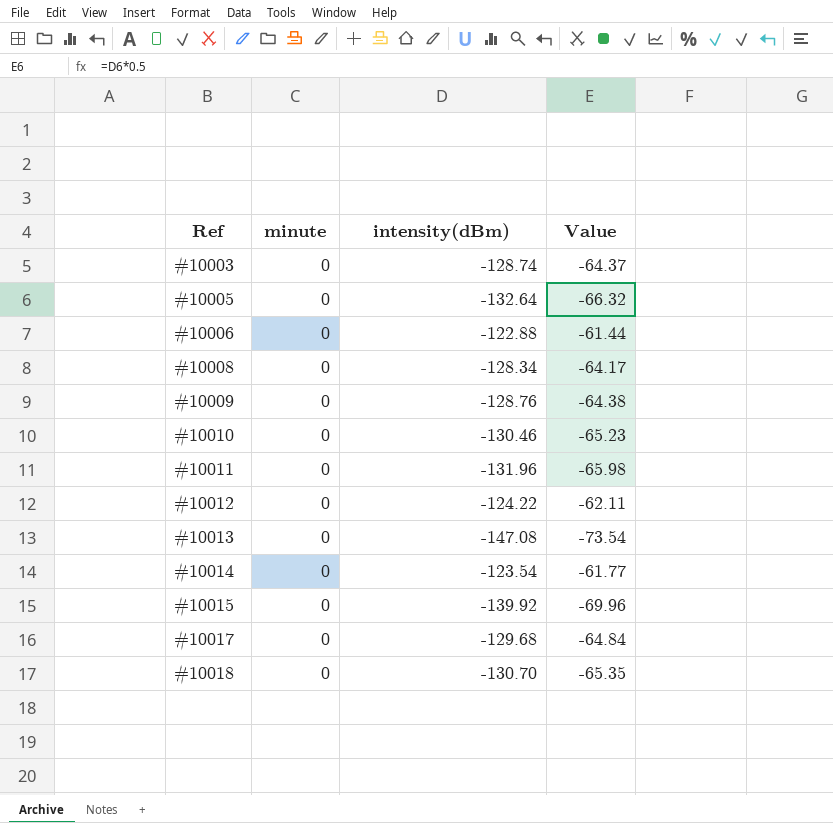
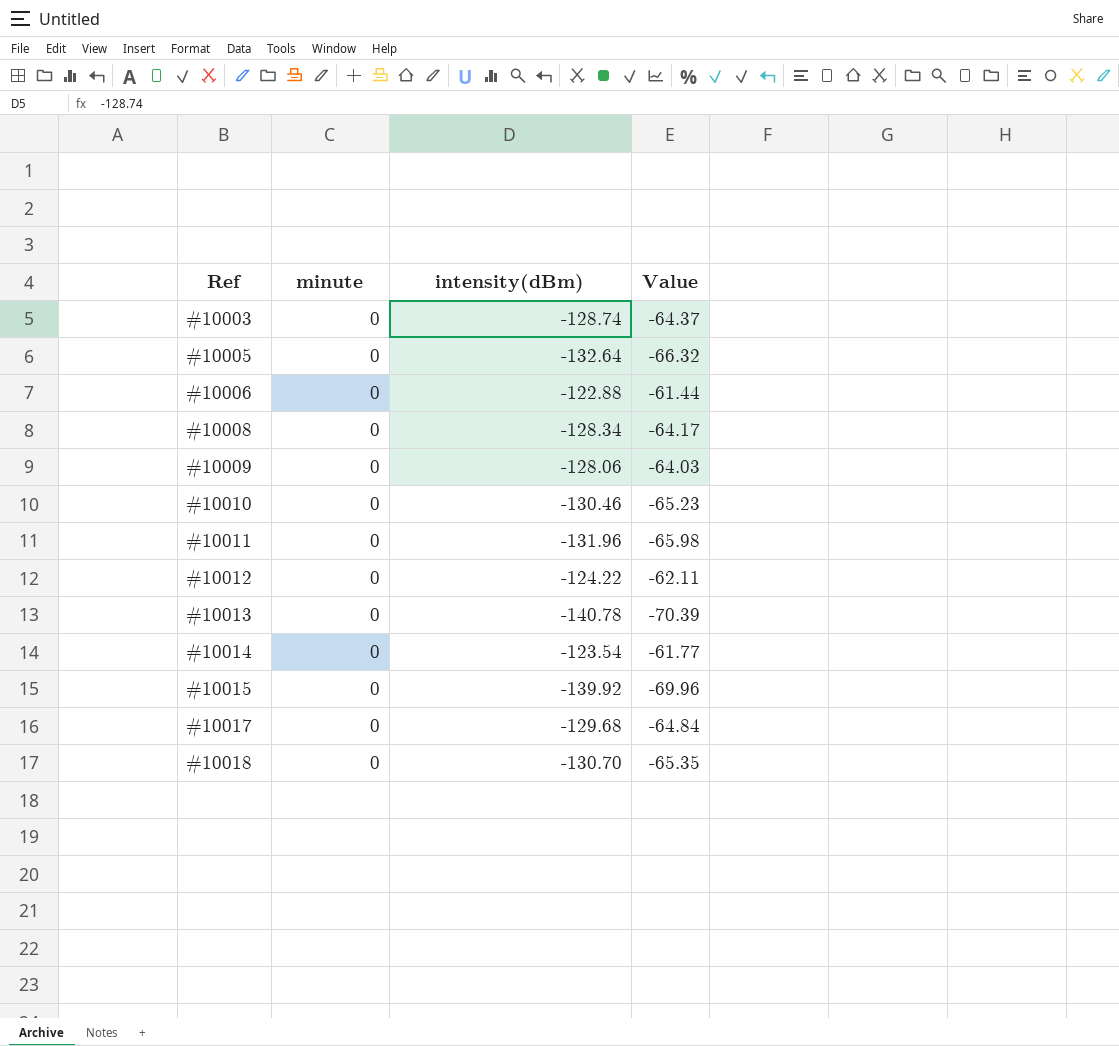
#10009 | intensity(dBm): -128.76 -> -128.06
#10009 | Value: -64.38 -> -64.03
#10013 | intensity(dBm): -147.08 -> -140.78
#10013 | Value: -73.54 -> -70.39

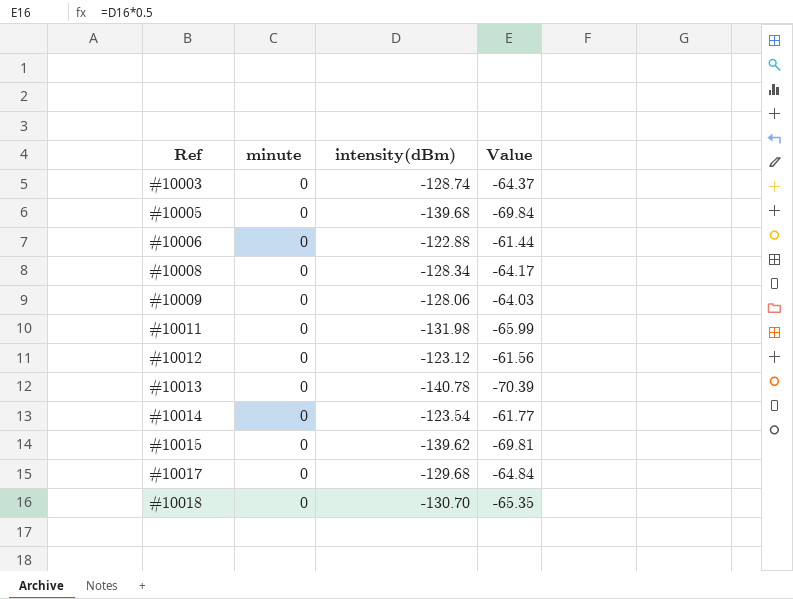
row #10010: 0 | -130.46 | -65.23 -> none
#10005 | intensity(dBm): -132.64 -> -139.68
#10005 | Value: -66.32 -> -69.84
#10011 | intensity(dBm): -131.96 -> -131.98
#10011 | Value: -65.98 -> -65.99
#10012 | intensity(dBm): -124.22 -> -123.12
#10012 | Value: -62.11 -> -61.56
#10015 | intensity(dBm): -139.92 -> -139.62
#10015 | Value: -69.96 -> -69.81

